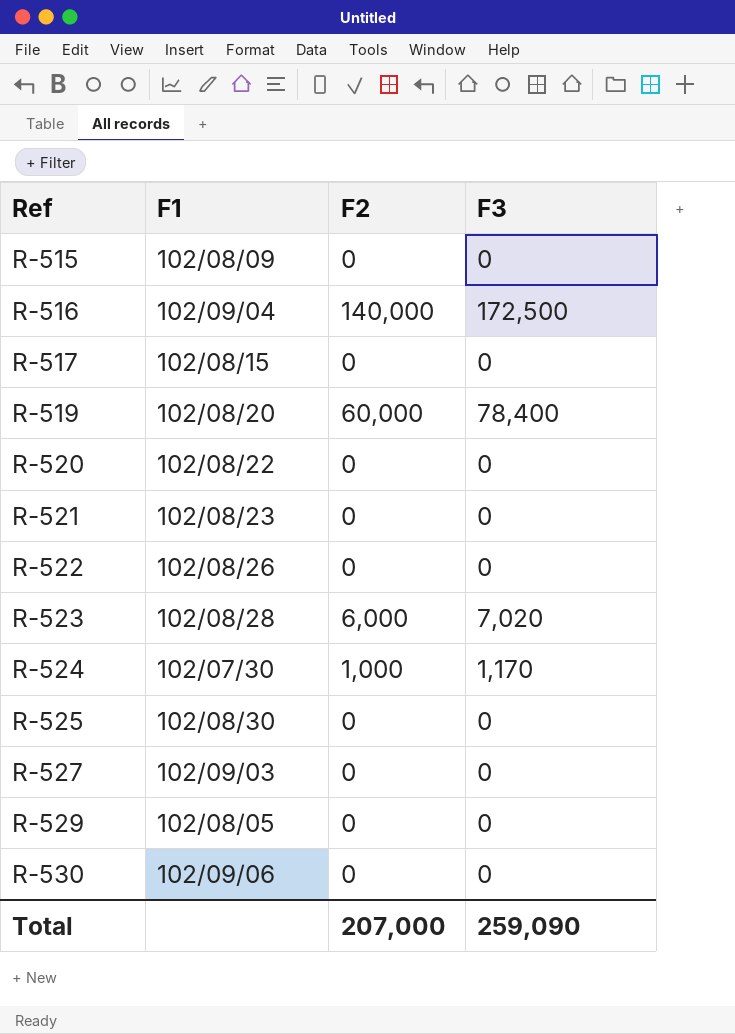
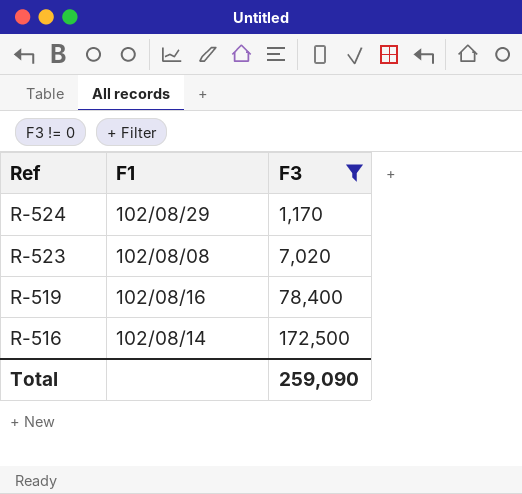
filter: none -> F3 != 0
row order: Ref ascending -> Ref descending
column F2 | position: 3 -> none
R-524 | F1: 102/07/30 -> 102/08/29
R-523 | F1: 102/08/28 -> 102/08/08
R-519 | F1: 102/08/20 -> 102/08/16
R-516 | F1: 102/09/04 -> 102/08/14

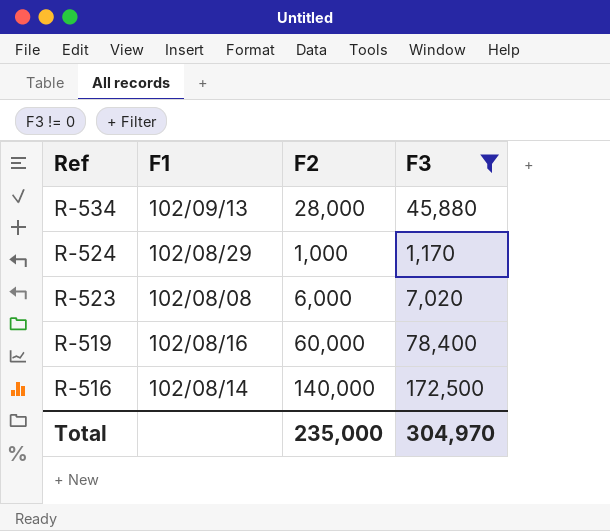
column F2 | position: none -> 3
row R-534: none -> 102/09/13 | 28,000 | 45,880
Total | F3: 259,090 -> 304,970

